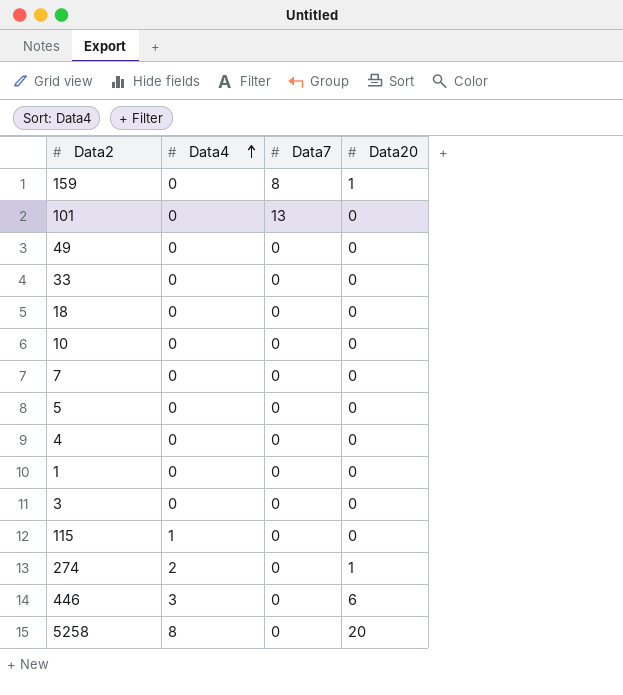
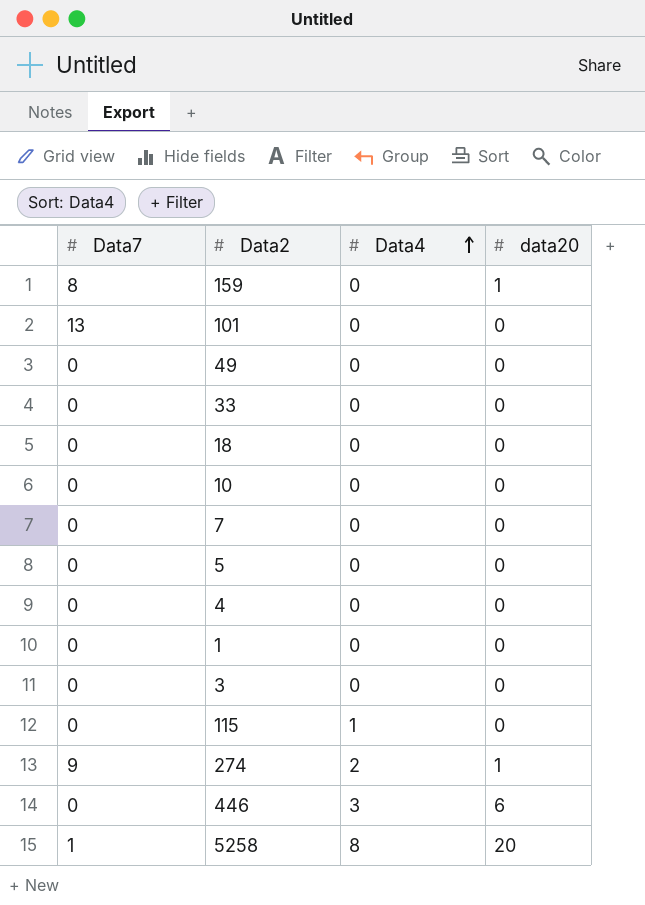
column Data7 | position: 3 -> 1
column name: Data20 -> data20
274 | Data7: 0 -> 9
5258 | Data7: 0 -> 1

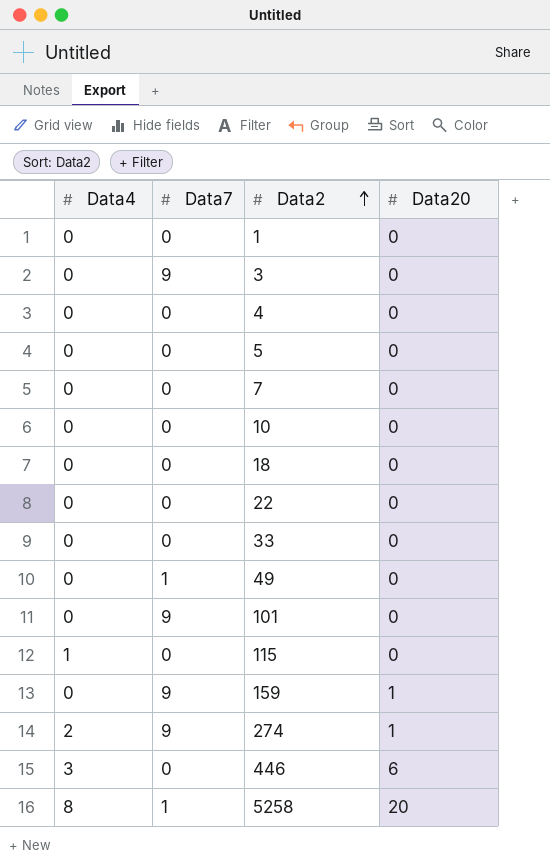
row order: Data4 ascending -> Data2 ascending
column Data4 | position: 3 -> 1
column name: data20 -> Data20
3 | Data7: 0 -> 9
row 22: none -> 0 | 0 | 0
49 | Data7: 0 -> 1
101 | Data7: 13 -> 9
159 | Data7: 8 -> 9

